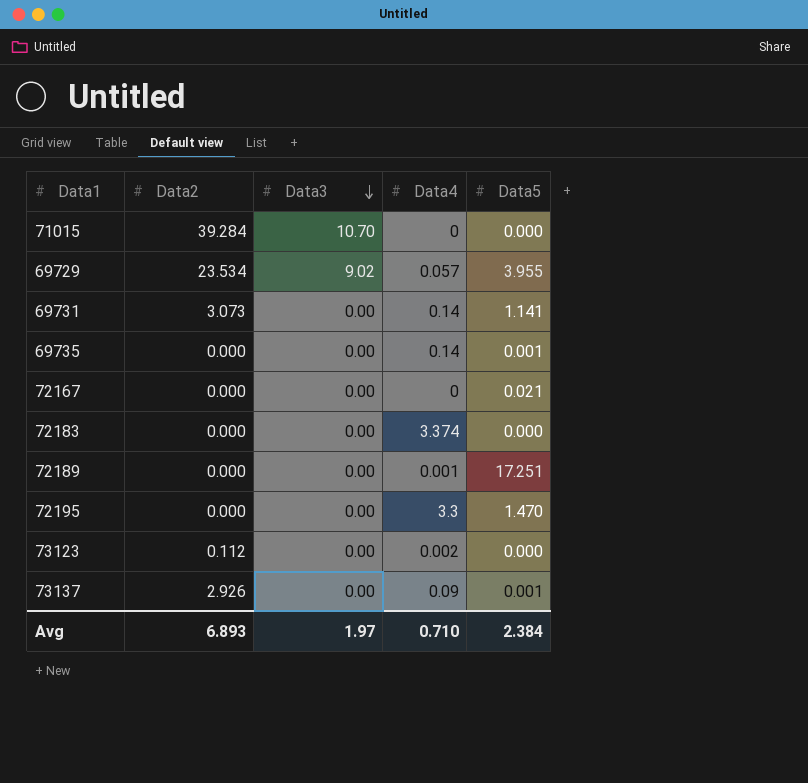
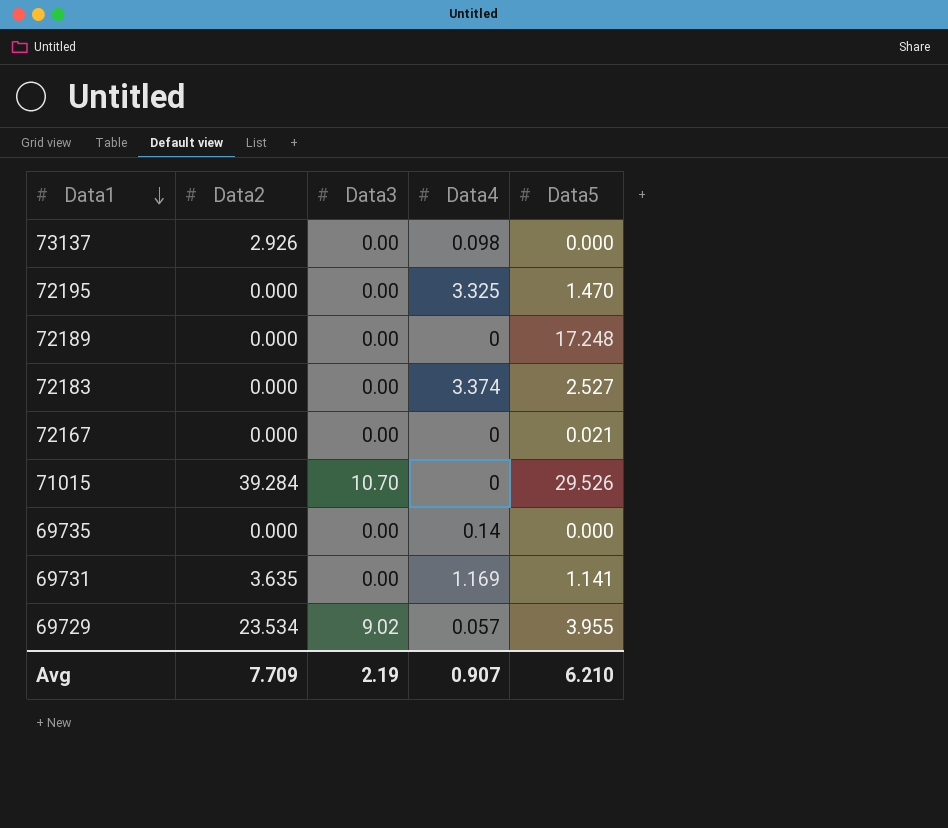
row order: Data3 descending -> Data1 descending
row 73123: 0.112 | 0.00 | 0.002 | 0.000 -> none
73137 | Data4: 0.09 -> 0.098
73137 | Data5: 0.001 -> 0.000
72195 | Data4: 3.3 -> 3.325
72189 | Data4: 0.001 -> 0
72189 | Data5: 17.251 -> 17.248
72183 | Data5: 0.000 -> 2.527
71015 | Data5: 0.000 -> 29.526
69735 | Data5: 0.001 -> 0.000
69731 | Data2: 3.073 -> 3.635
69731 | Data4: 0.14 -> 1.169
Avg | Data2: 6.893 -> 7.709
Avg | Data3: 1.97 -> 2.19
Avg | Data4: 0.710 -> 0.907
Avg | Data5: 2.384 -> 6.210

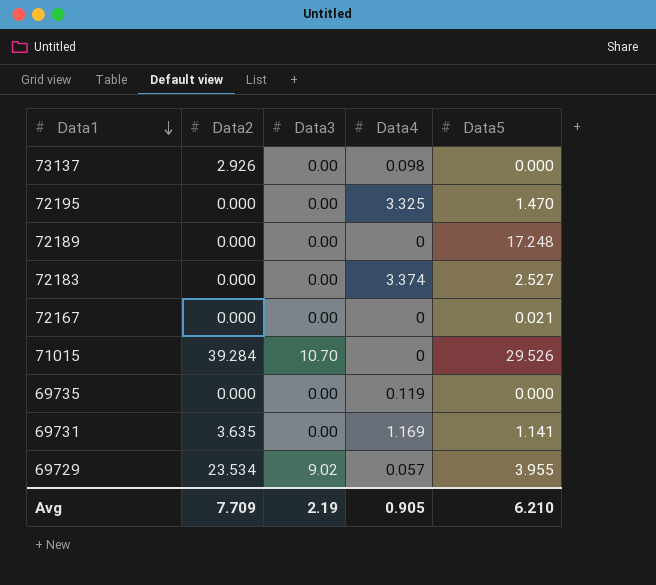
69735 | Data4: 0.14 -> 0.119
Avg | Data4: 0.907 -> 0.905

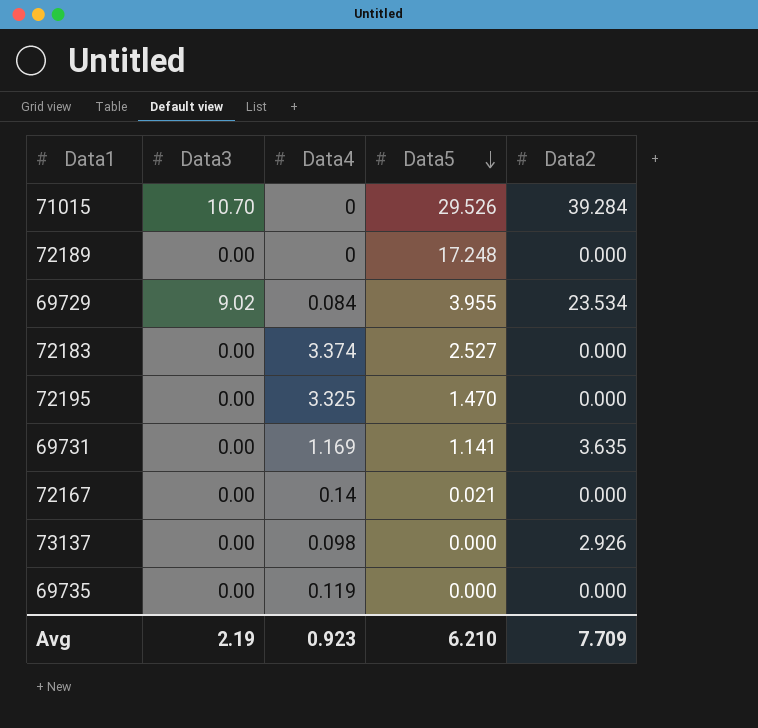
row order: Data1 descending -> Data5 descending
column Data2 | position: 2 -> 5
69729 | Data4: 0.057 -> 0.084
72167 | Data4: 0 -> 0.14
Avg | Data4: 0.905 -> 0.923

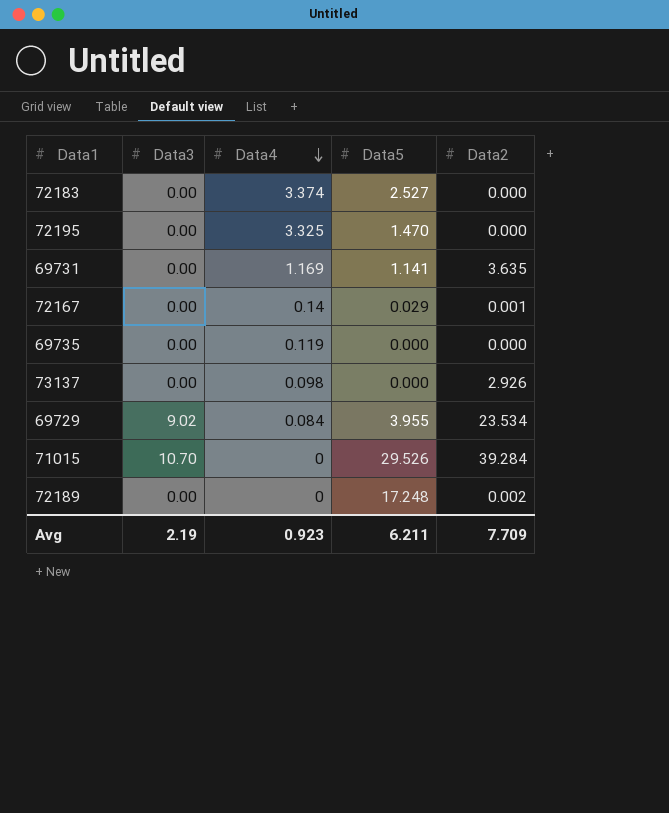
row order: Data5 descending -> Data4 descending
72167 | Data5: 0.021 -> 0.029
72167 | Data2: 0.000 -> 0.001
72189 | Data2: 0.000 -> 0.002
Avg | Data5: 6.210 -> 6.211

